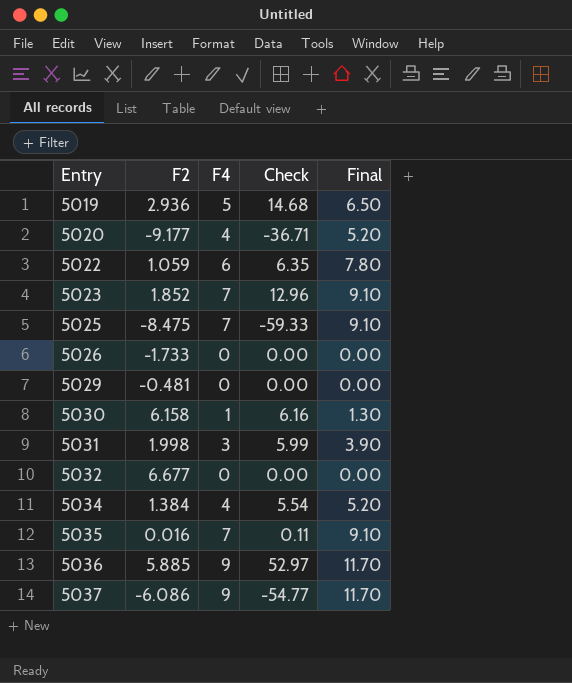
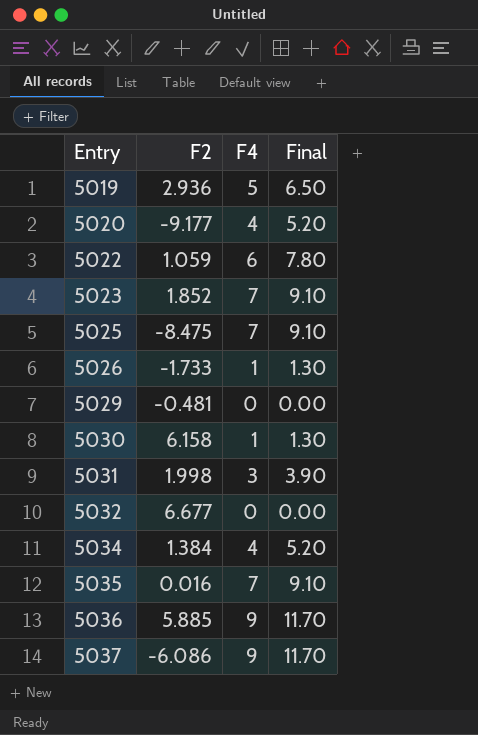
column Check | formula: [F2] * [F4] -> none
5026 | F4: 0 -> 1
5026 | Final: 0.00 -> 1.30

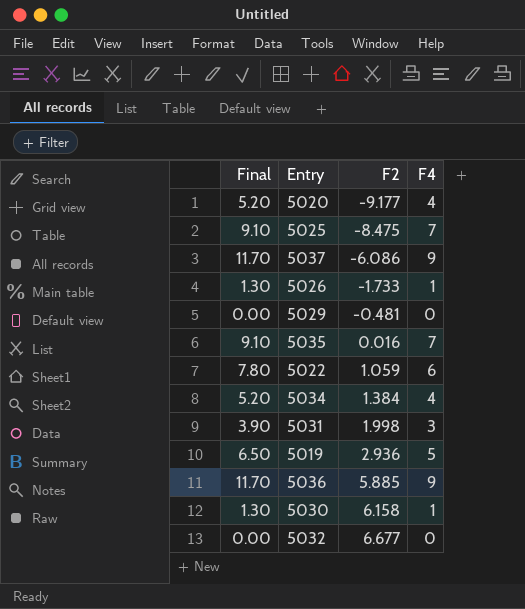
row order: Entry ascending -> F2 ascending
column Final | position: 4 -> 1
row 5023: 1.852 | 7 | 9.10 -> none

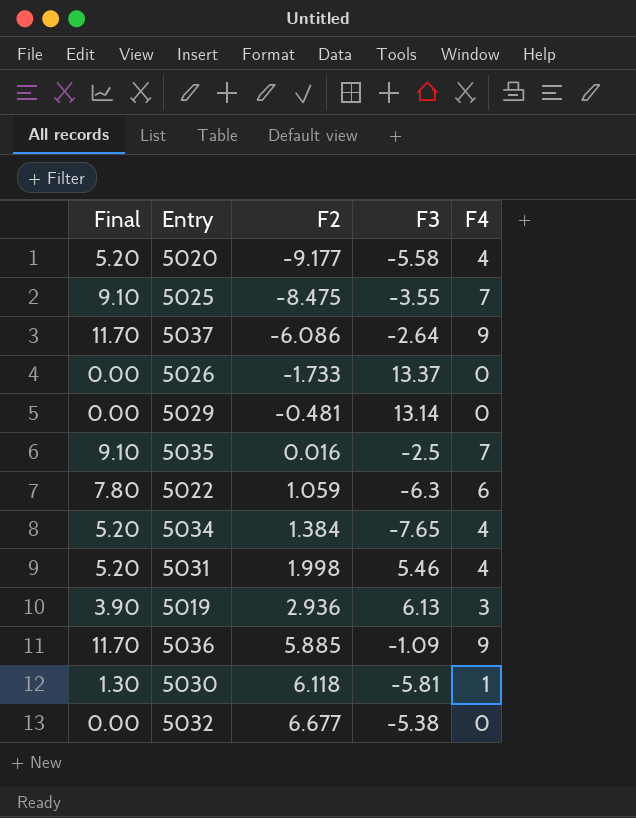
column F3 | position: none -> 4
5026 | Final: 1.30 -> 0.00
5026 | F4: 1 -> 0
5031 | Final: 3.90 -> 5.20
5031 | F4: 3 -> 4
5019 | Final: 6.50 -> 3.90
5019 | F4: 5 -> 3
5030 | F2: 6.158 -> 6.118

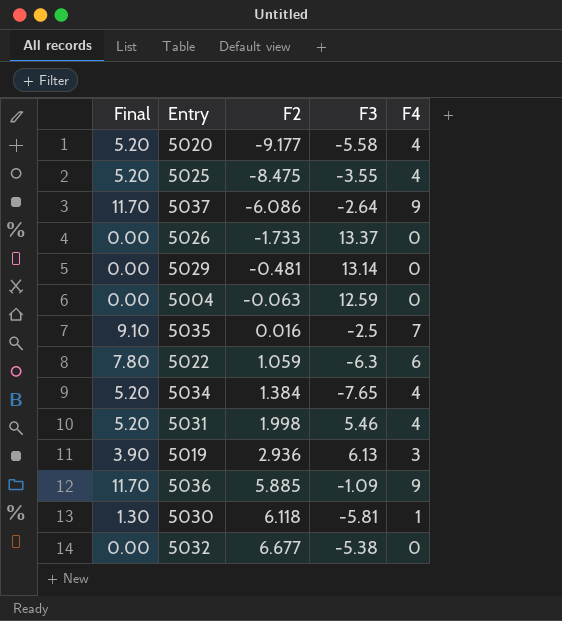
5025 | Final: 9.10 -> 5.20
5025 | F4: 7 -> 4
row 5004: none -> 0.00 | -0.063 | 12.59 | 0

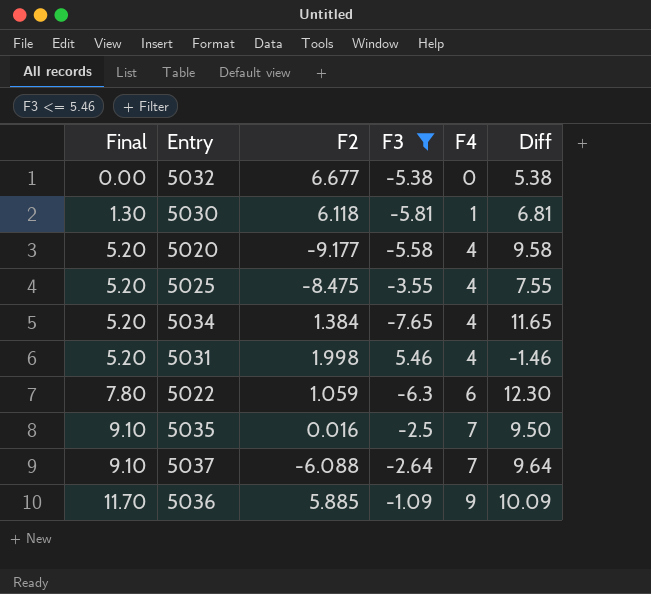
filter: none -> F3 <= 5.46
row order: F2 ascending -> Final ascending
column Diff | formula: none -> [F4] - [F3]
5037 | Final: 11.70 -> 9.10
5037 | F2: -6.086 -> -6.088
5037 | F4: 9 -> 7

